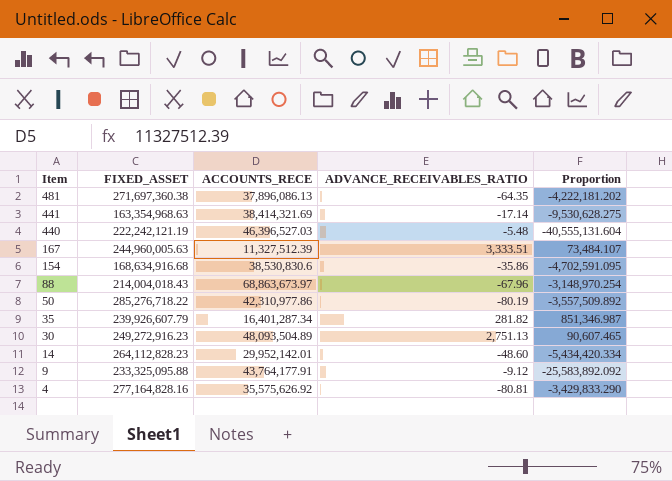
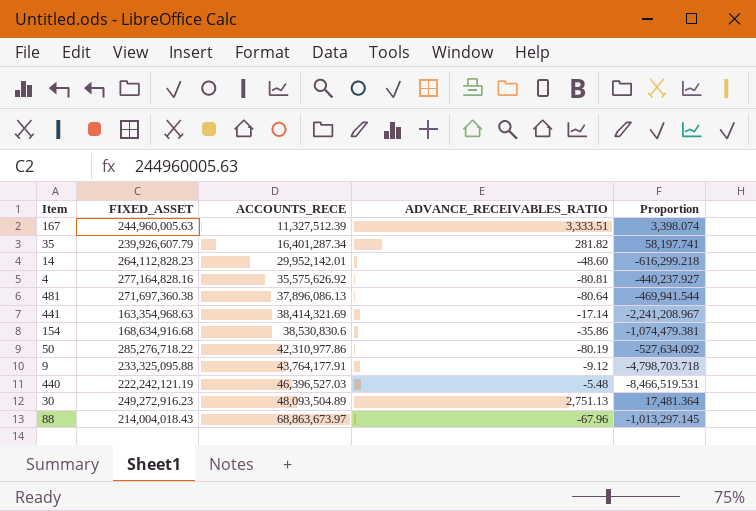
row order: Item descending -> ACCOUNTS_RECE ascending
column Proportion | formula: [FIXED_ASSET] / [ADVANCE_RECEIVABLES_RATIO] -> [ACCOUNTS_RECE] / [ADVANCE_RECEIVABLES_RATIO]
481 | ADVANCE_RECEIVABLES_RATIO: -64.35 -> -80.64

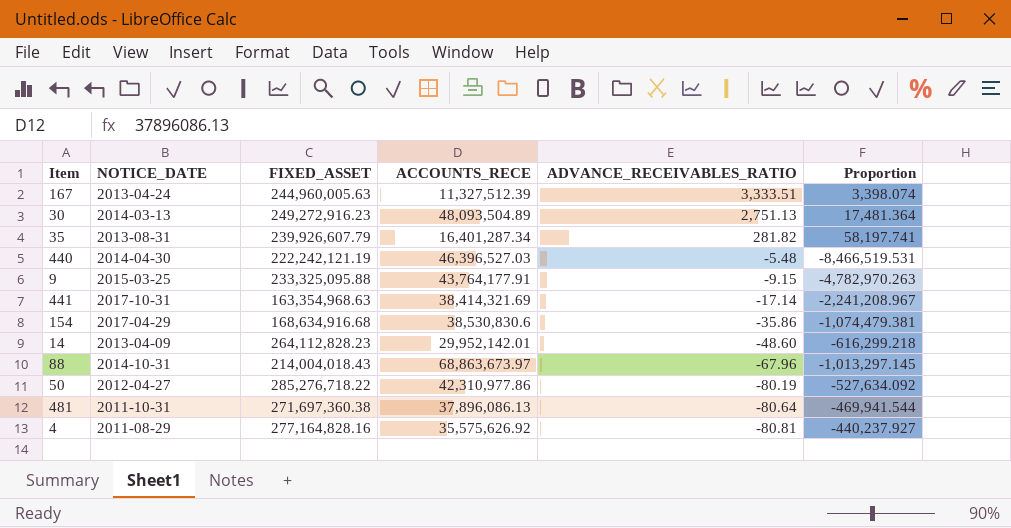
row order: ACCOUNTS_RECE ascending -> ADVANCE_RECEIVABLES_RATIO descending
column NOTICE_DATE | position: none -> 2
9 | ADVANCE_RECEIVABLES_RATIO: -9.12 -> -9.15
9 | Proportion: -4,798,703.718 -> -4,782,970.263

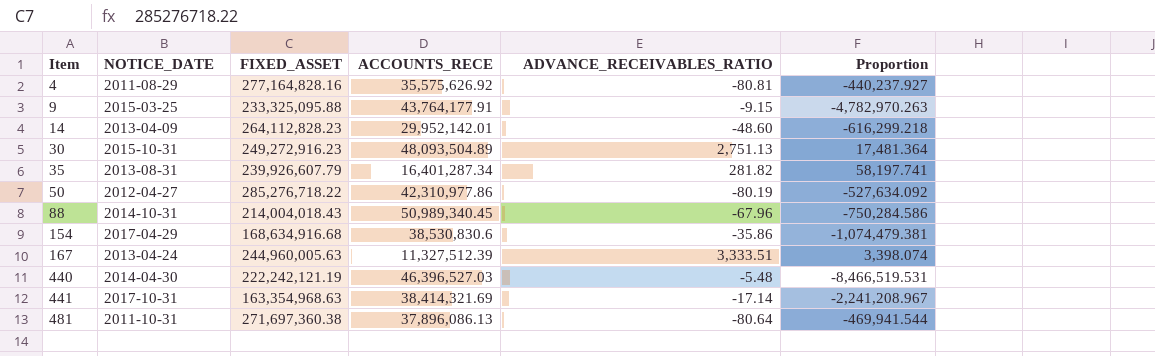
row order: ADVANCE_RECEIVABLES_RATIO descending -> Item ascending
30 | NOTICE_DATE: 2014-03-13 -> 2015-10-31
88 | ACCOUNTS_RECE: 68,863,673.97 -> 50,989,340.45
88 | Proportion: -1,013,297.145 -> -750,284.586

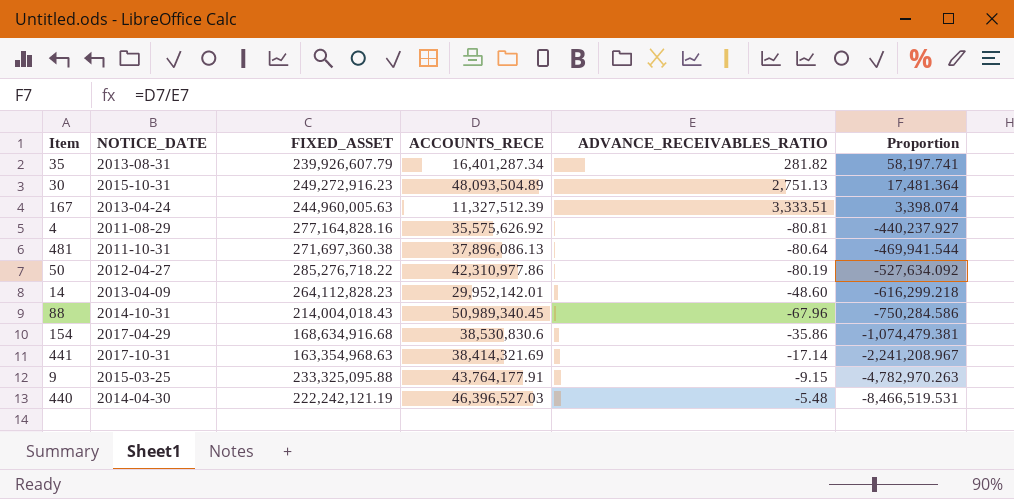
row order: Item ascending -> Proportion descending

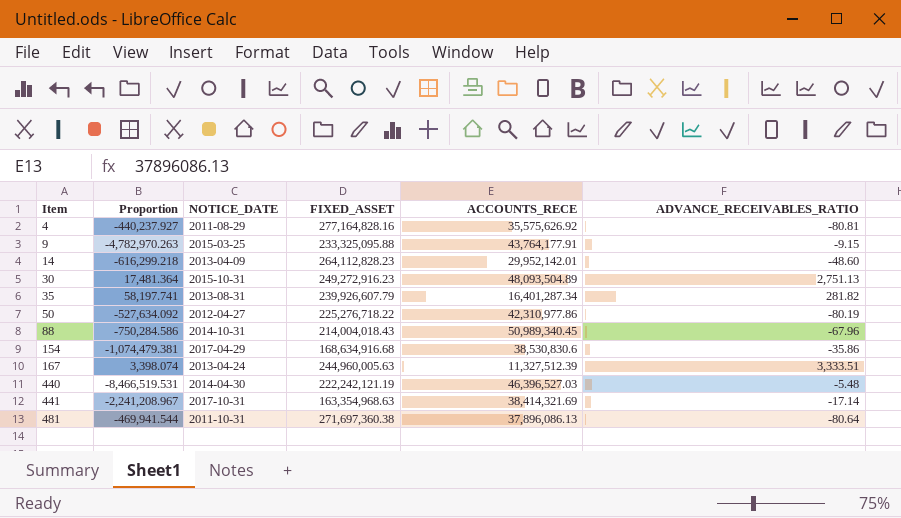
row order: Proportion descending -> Item ascending
column Proportion | position: 6 -> 2
50 | FIXED_ASSET: 285,276,718.22 -> 225,276,718.22

